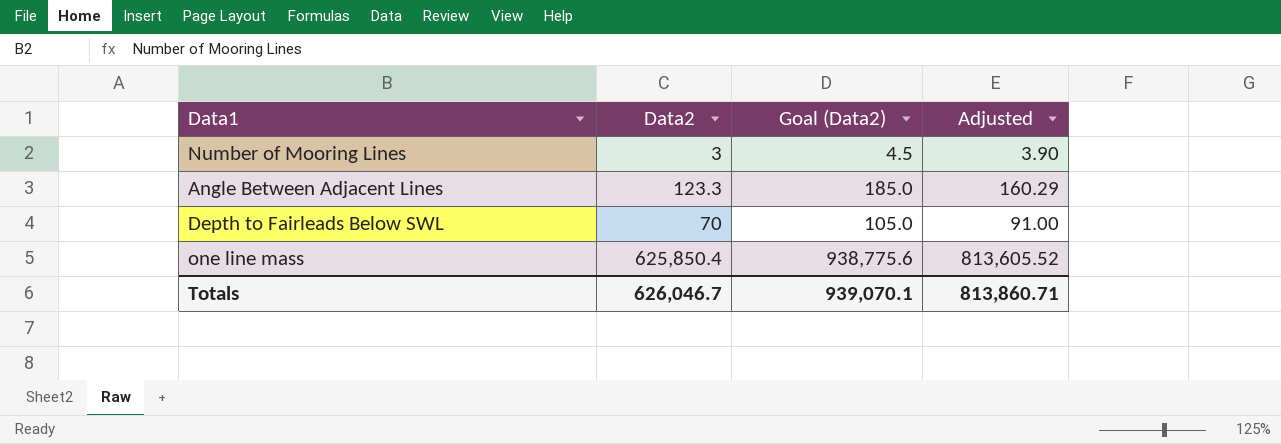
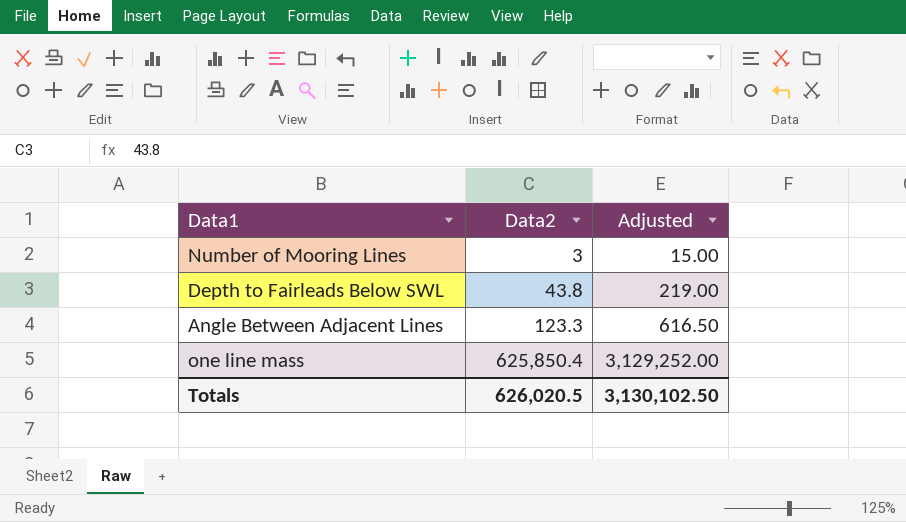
row order: none -> Data2 ascending
column Goal (Data2) | formula: [Data2] * 1.5 -> none
column Adjusted | formula: [Data2] * 1.3 -> [Data2] * 5
Depth to Fairleads Below SWL | Data2: 70 -> 43.8
Totals | Data2: 626,046.7 -> 626,020.5
Totals | Adjusted: 813,860.71 -> 3,130,102.50

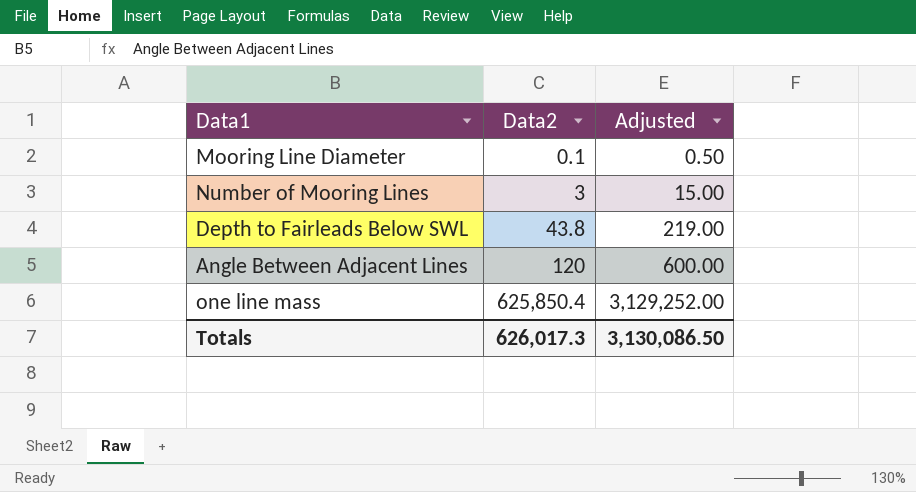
row Mooring Line Diameter: none -> 0.1 | 0.50
Angle Between Adjacent Lines | Data2: 123.3 -> 120
Angle Between Adjacent Lines | Adjusted: 616.50 -> 600.00
Totals | Data2: 626,020.5 -> 626,017.3
Totals | Adjusted: 3,130,102.50 -> 3,130,086.50

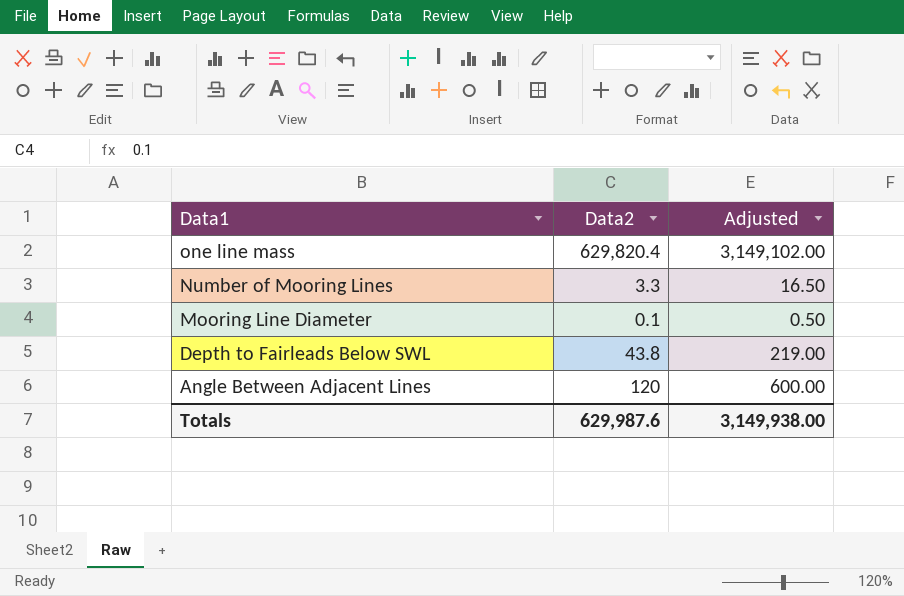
row order: Data2 ascending -> Data1 descending
one line mass | Data2: 625,850.4 -> 629,820.4
one line mass | Adjusted: 3,129,252.00 -> 3,149,102.00
Number of Mooring Lines | Data2: 3 -> 3.3
Number of Mooring Lines | Adjusted: 15.00 -> 16.50
Totals | Data2: 626,017.3 -> 629,987.6
Totals | Adjusted: 3,130,086.50 -> 3,149,938.00

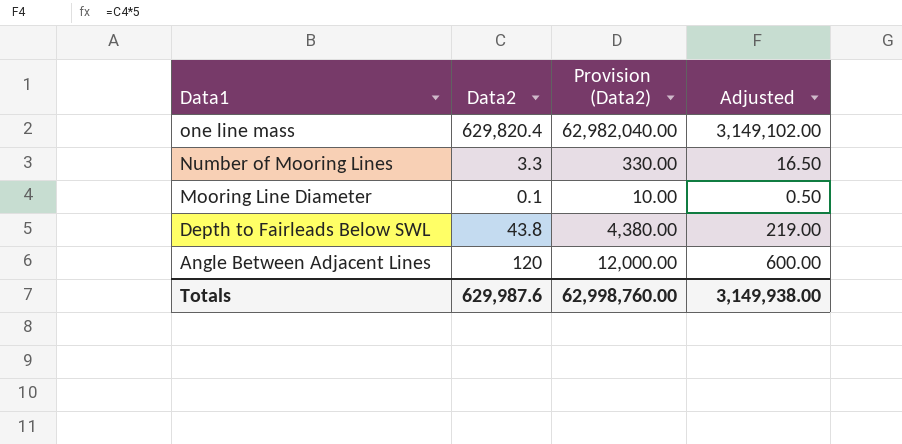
column Provision (Data2) | formula: none -> [Data2] * 100

